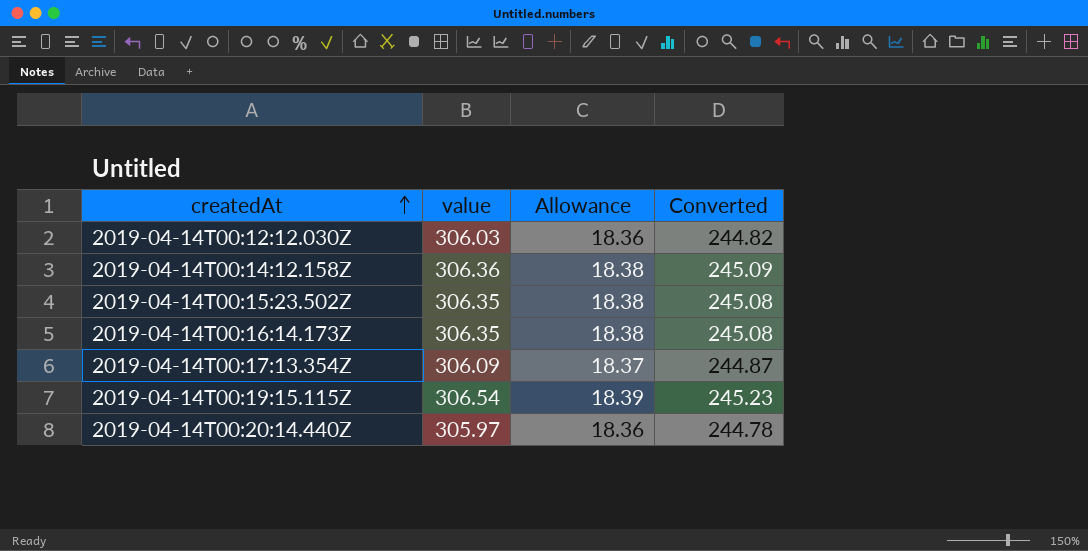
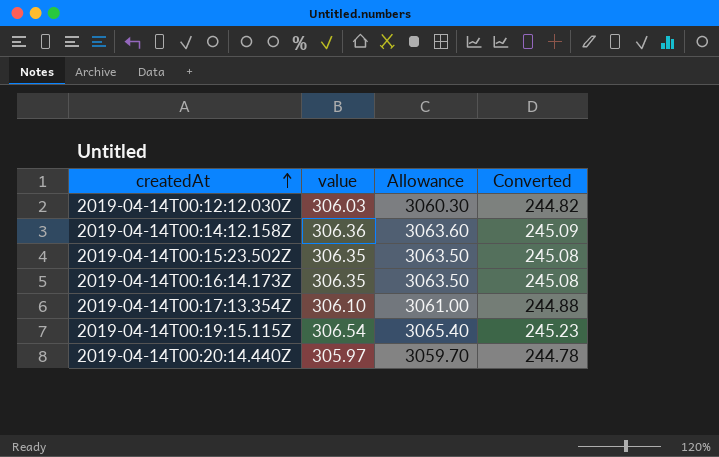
column Allowance | formula: [value] * 0.06 -> [value] * 10
2019-04-14T00:17:13.354Z | value: 306.09 -> 306.10
2019-04-14T00:17:13.354Z | Converted: 244.87 -> 244.88

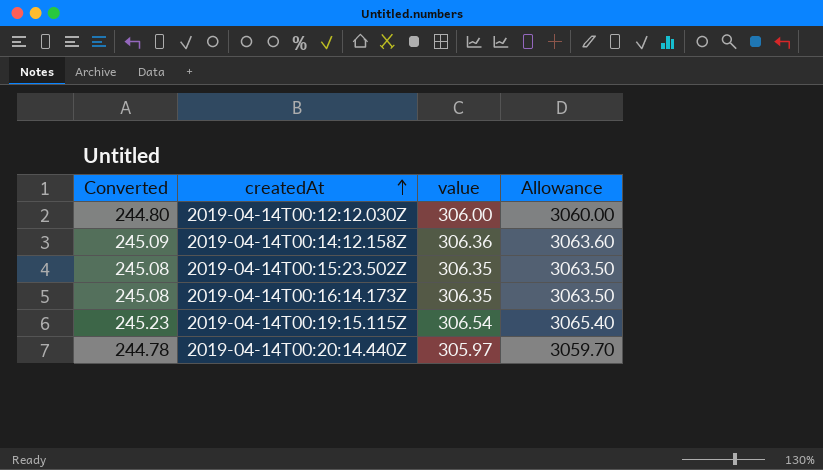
column Converted | position: 4 -> 1
row 2019-04-14T00:17:13.354Z: 306.10 | 3061.00 | 244.88 -> none
2019-04-14T00:12:12.030Z | Converted: 244.82 -> 244.80
2019-04-14T00:12:12.030Z | value: 306.03 -> 306.00
2019-04-14T00:12:12.030Z | Allowance: 3060.30 -> 3060.00

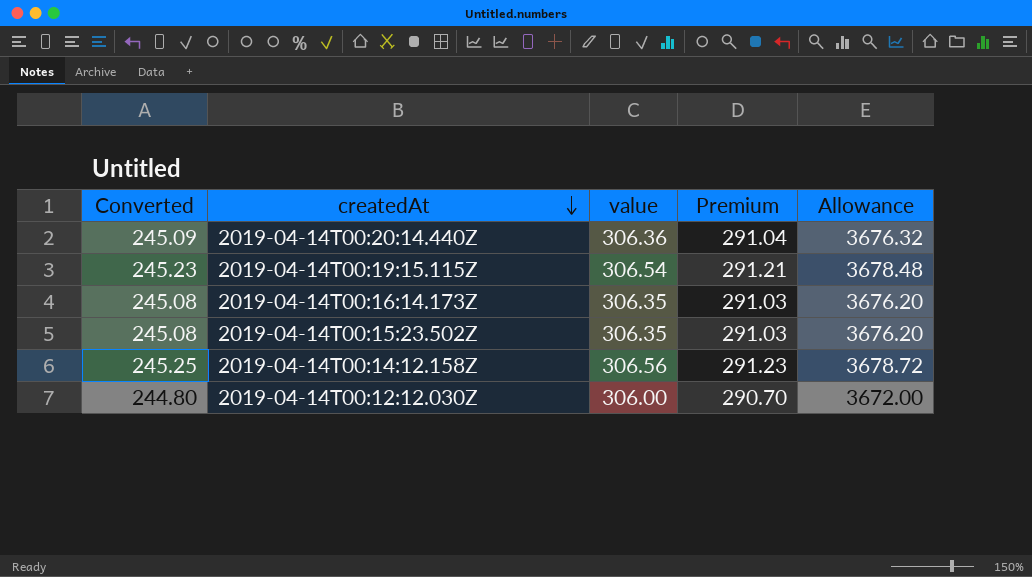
row order: createdAt ascending -> createdAt descending
column Premium | formula: none -> [value] * 0.95
column Allowance | formula: [value] * 10 -> [value] * 12
2019-04-14T00:20:14.440Z | Converted: 244.78 -> 245.09
2019-04-14T00:20:14.440Z | value: 305.97 -> 306.36
2019-04-14T00:14:12.158Z | Converted: 245.09 -> 245.25
2019-04-14T00:14:12.158Z | value: 306.36 -> 306.56

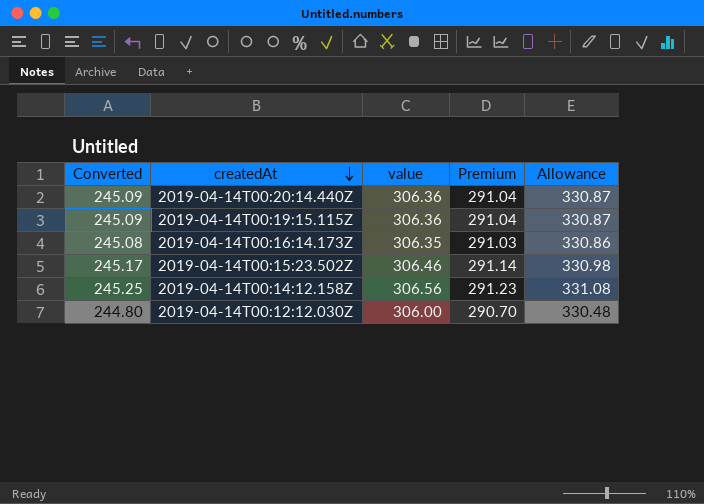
column Allowance | formula: [value] * 12 -> [value] * 1.08
2019-04-14T00:19:15.115Z | Converted: 245.23 -> 245.09
2019-04-14T00:19:15.115Z | value: 306.54 -> 306.36
2019-04-14T00:19:15.115Z | Premium: 291.21 -> 291.04
2019-04-14T00:15:23.502Z | Converted: 245.08 -> 245.17
2019-04-14T00:15:23.502Z | value: 306.35 -> 306.46
2019-04-14T00:15:23.502Z | Premium: 291.03 -> 291.14

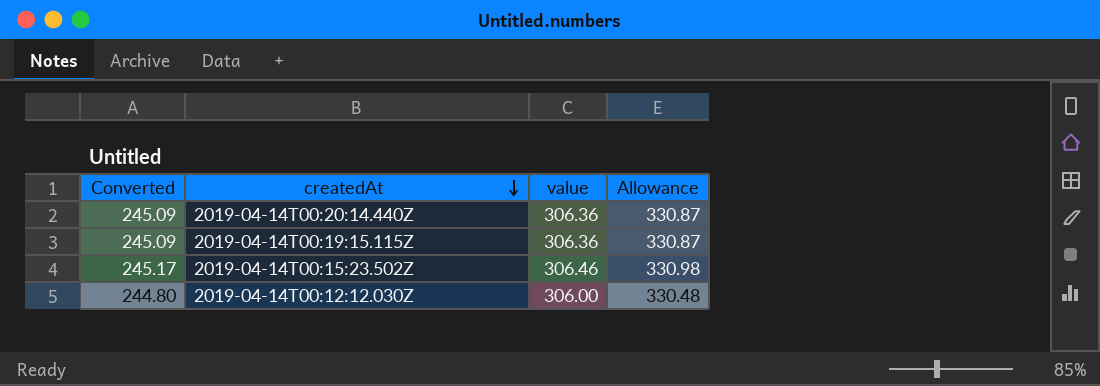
column Premium | formula: [value] * 0.95 -> none
row 2019-04-14T00:16:14.173Z: 245.08 | 306.35 | 291.03 | 330.86 -> none
row 2019-04-14T00:14:12.158Z: 245.25 | 306.56 | 291.23 | 331.08 -> none

